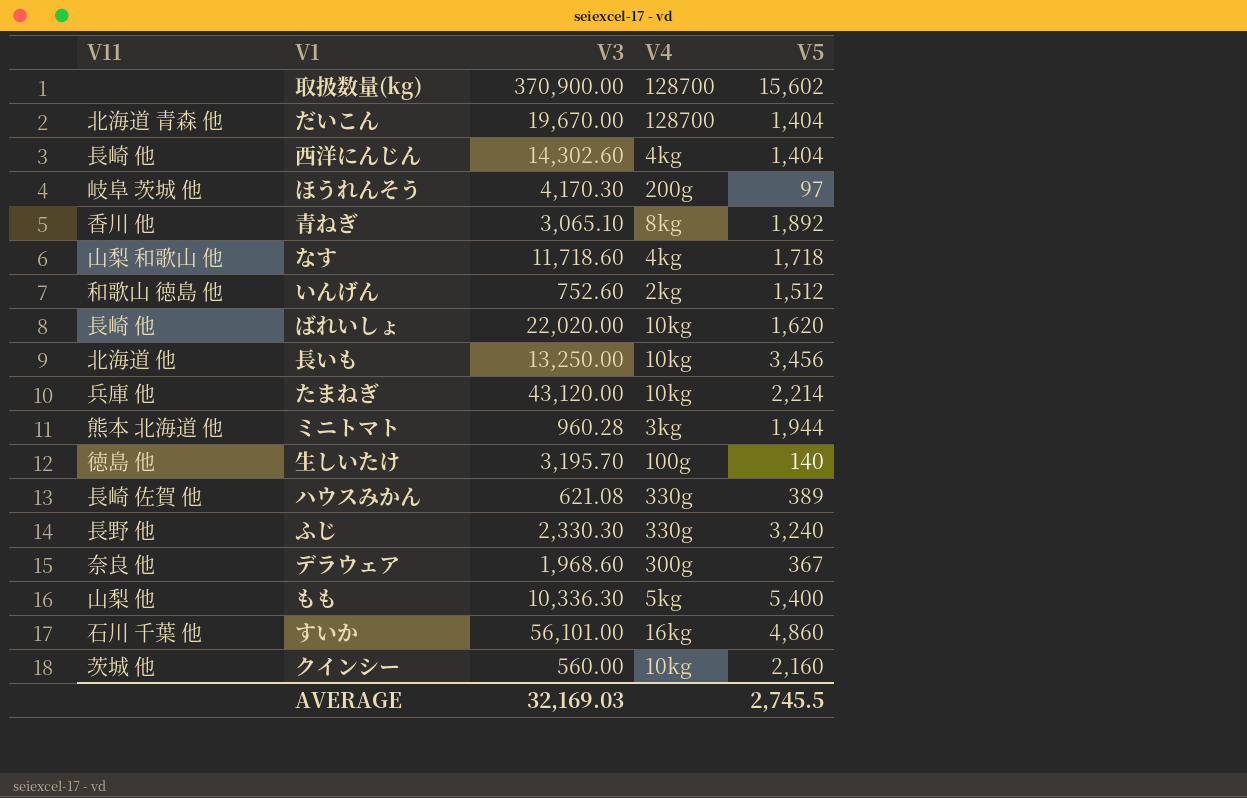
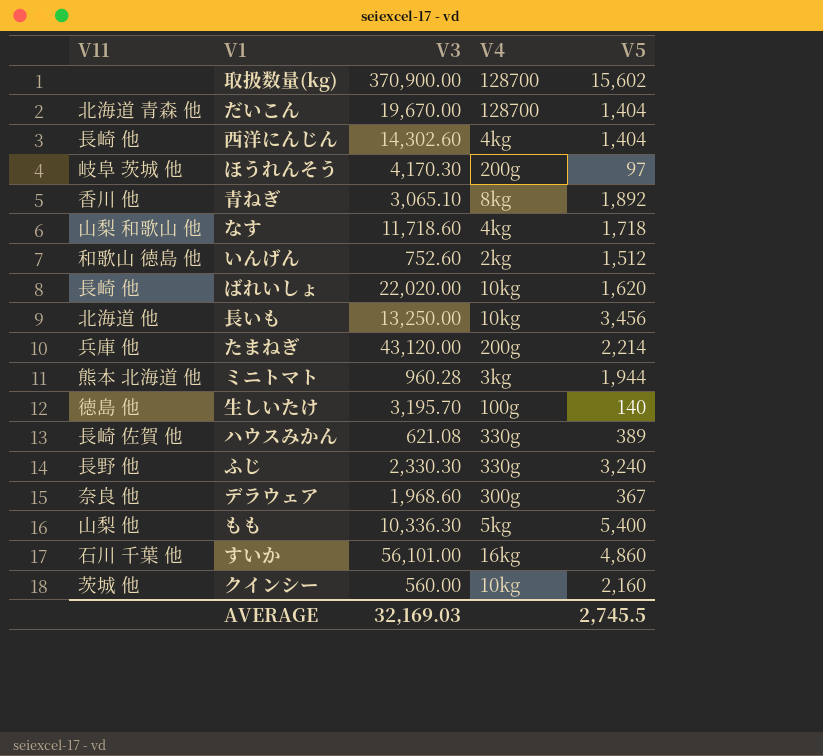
たまねぎ | V4: 10kg -> 200g

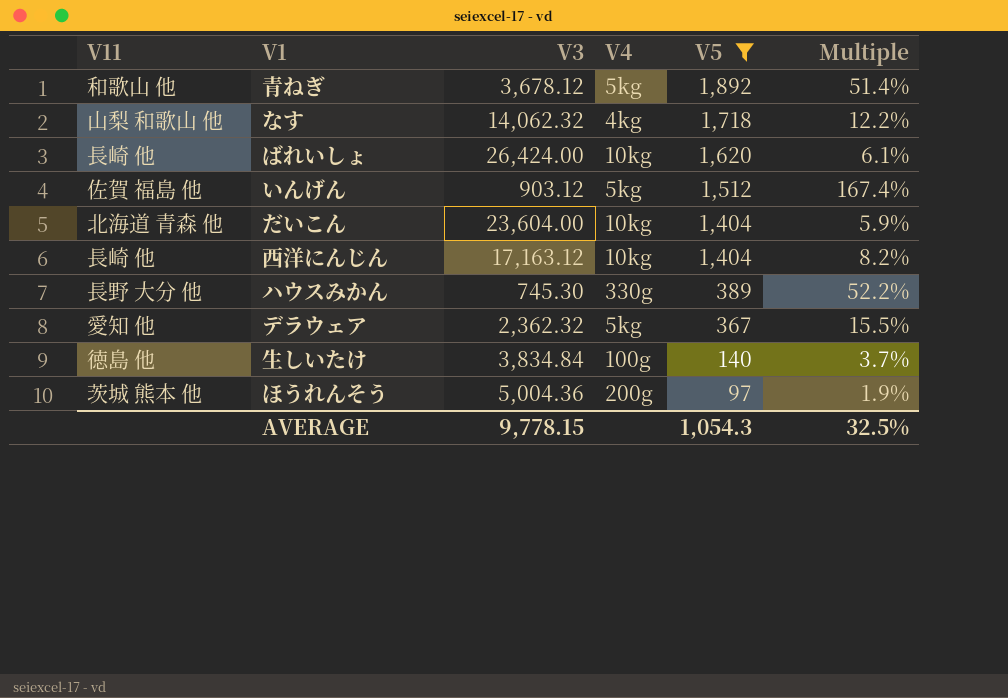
filter: none -> V5 <= 1,892
row order: none -> V5 descending
column Multiple | formula: none -> [V5] / [V3]
青ねぎ | V11: 香川 他 -> 和歌山 他
青ねぎ | V3: 3,065.10 -> 3,678.12
青ねぎ | V4: 8kg -> 5kg
なす | V3: 11,718.60 -> 14,062.32
ばれいしょ | V3: 22,020.00 -> 26,424.00
いんげん | V11: 和歌山 徳島 他 -> 佐賀 福島 他
いんげん | V3: 752.60 -> 903.12
いんげん | V4: 2kg -> 5kg
だいこん | V3: 19,670.00 -> 23,604.00
だいこん | V4: 128700 -> 10kg
西洋にんじん | V3: 14,302.60 -> 17,163.12
西洋にんじん | V4: 4kg -> 10kg
ハウスみかん | V11: 長崎 佐賀 他 -> 長野 大分 他
ハウスみかん | V3: 621.08 -> 745.30
デラウェア | V11: 奈良 他 -> 愛知 他
デラウェア | V3: 1,968.60 -> 2,362.32
デラウェア | V4: 300g -> 5kg
生しいたけ | V3: 3,195.70 -> 3,834.84
ほうれんそう | V11: 岐阜 茨城 他 -> 茨城 熊本 他
ほうれんそう | V3: 4,170.30 -> 5,004.36
AVERAGE | V3: 32,169.03 -> 9,778.15
AVERAGE | V5: 2,745.5 -> 1,054.3

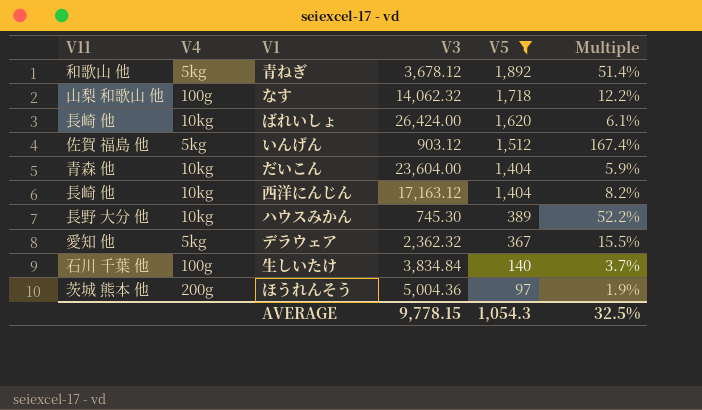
column V4 | position: 4 -> 2
なす | V4: 4kg -> 100g
だいこん | V11: 北海道 青森 他 -> 青森 他
ハウスみかん | V4: 330g -> 10kg
生しいたけ | V11: 徳島 他 -> 石川 千葉 他

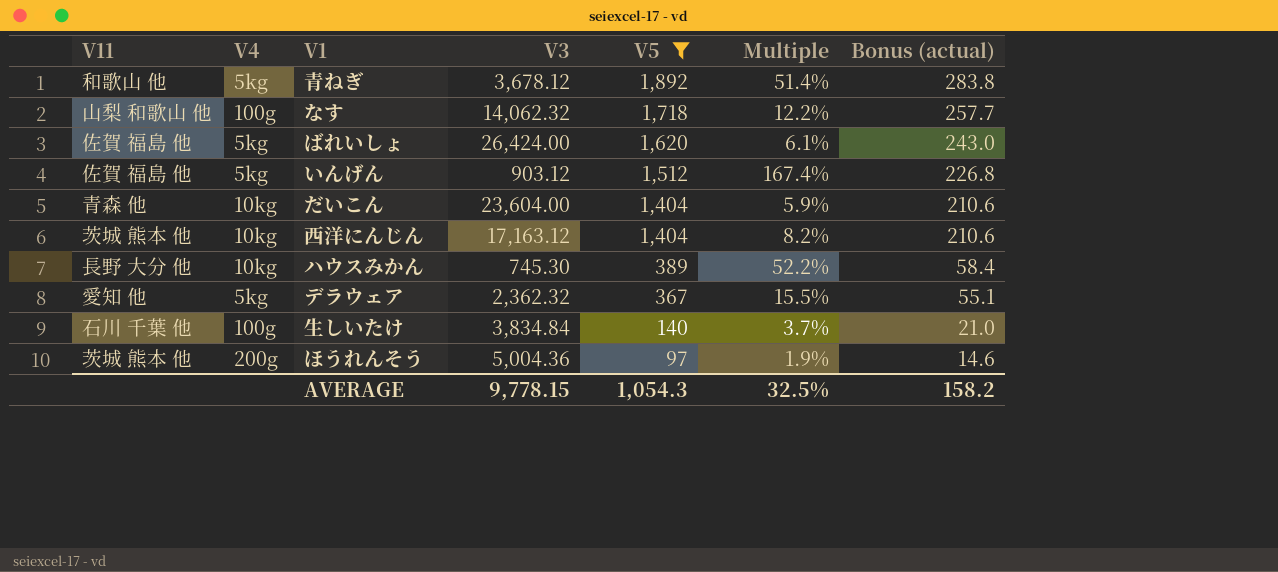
column Bonus (actual) | formula: none -> [V5] * 0.15
ばれいしょ | V11: 長崎 他 -> 佐賀 福島 他
ばれいしょ | V4: 10kg -> 5kg
西洋にんじん | V11: 長崎 他 -> 茨城 熊本 他

